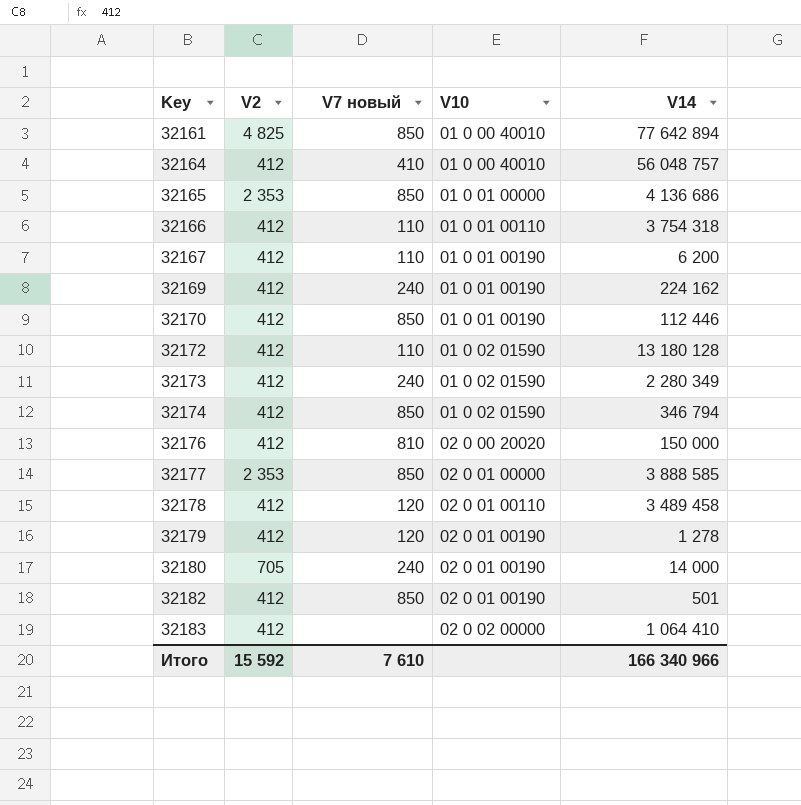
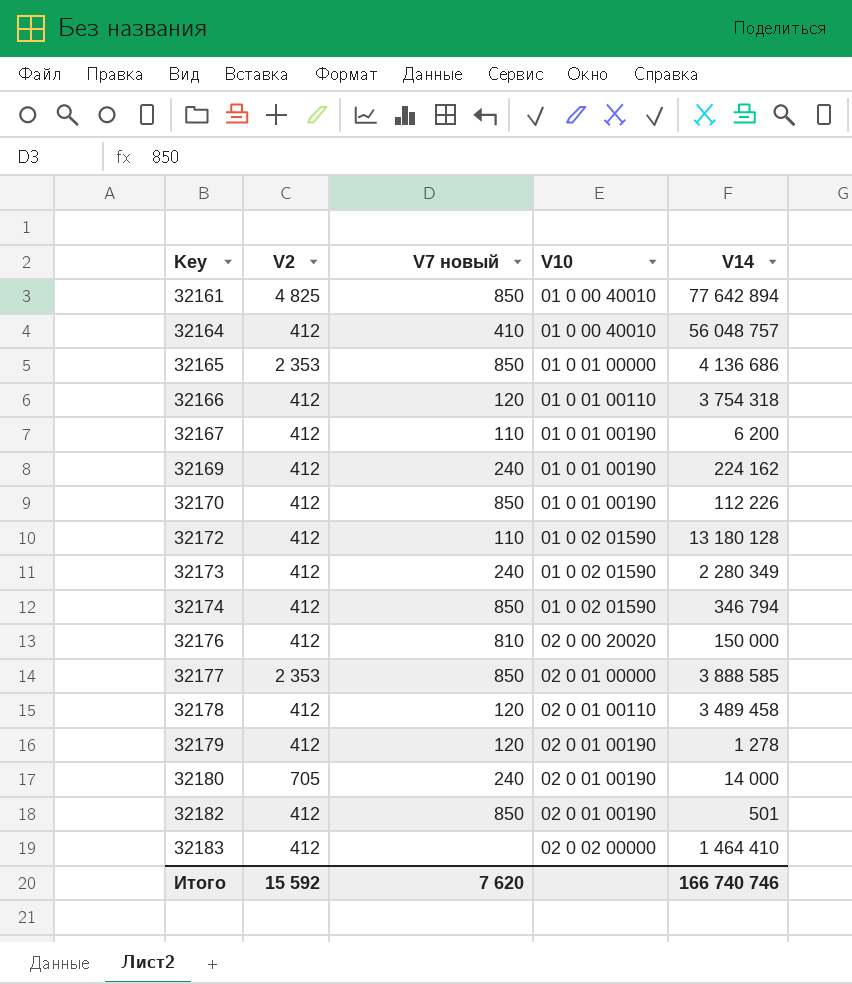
32166 | V7 новый: 110 -> 120
32170 | V14: 112 446 -> 112 226
32183 | V14: 1 064 410 -> 1 464 410
Итого | V7 новый: 7 610 -> 7 620
Итого | V14: 166 340 966 -> 166 740 746

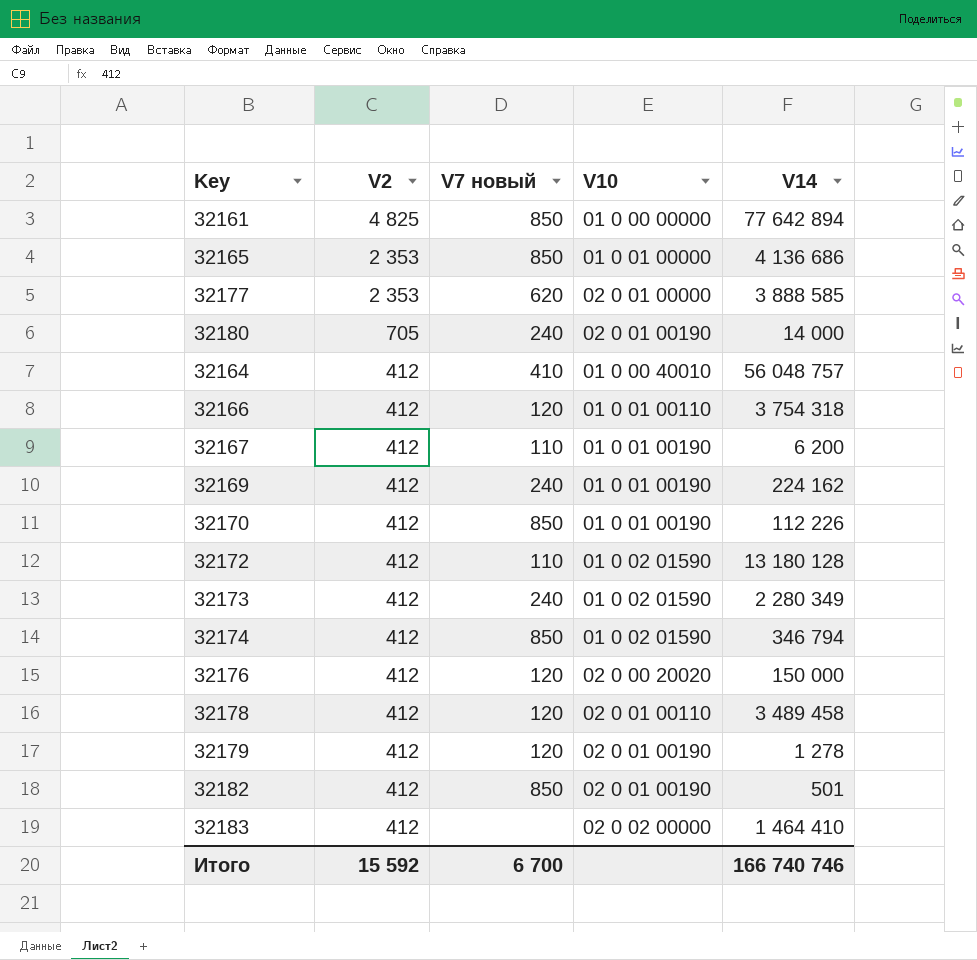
row order: Key ascending -> V2 descending
32161 | V10: 01 0 00 40010 -> 01 0 00 00000
32177 | V7 новый: 850 -> 620
32176 | V7 новый: 810 -> 120
Итого | V7 новый: 7 620 -> 6 700

